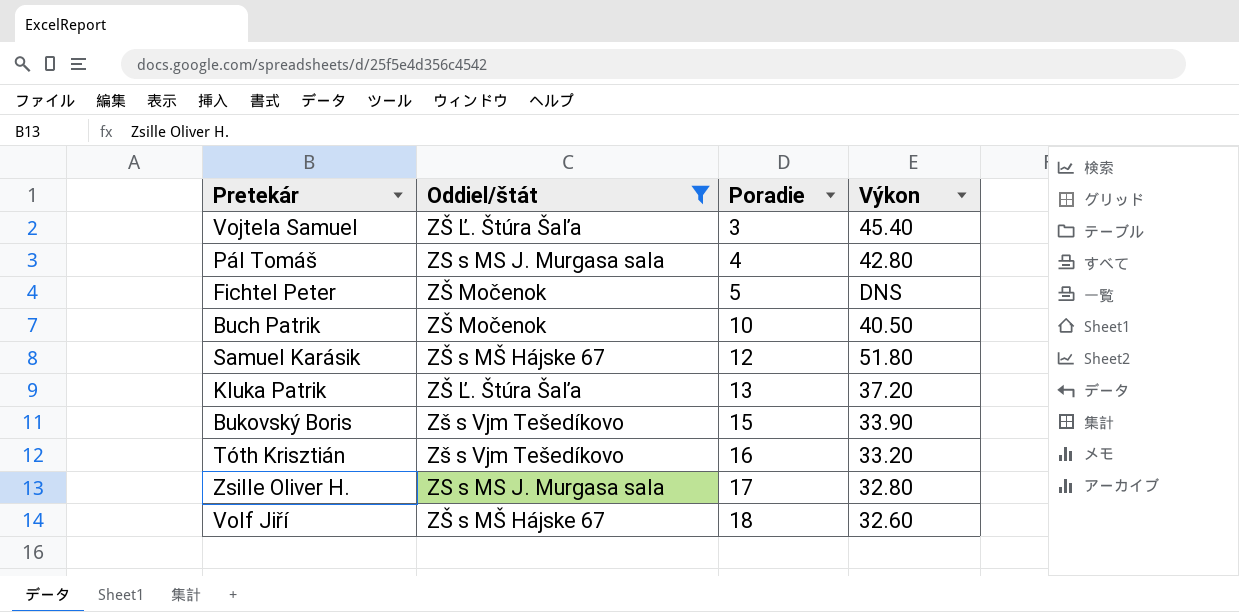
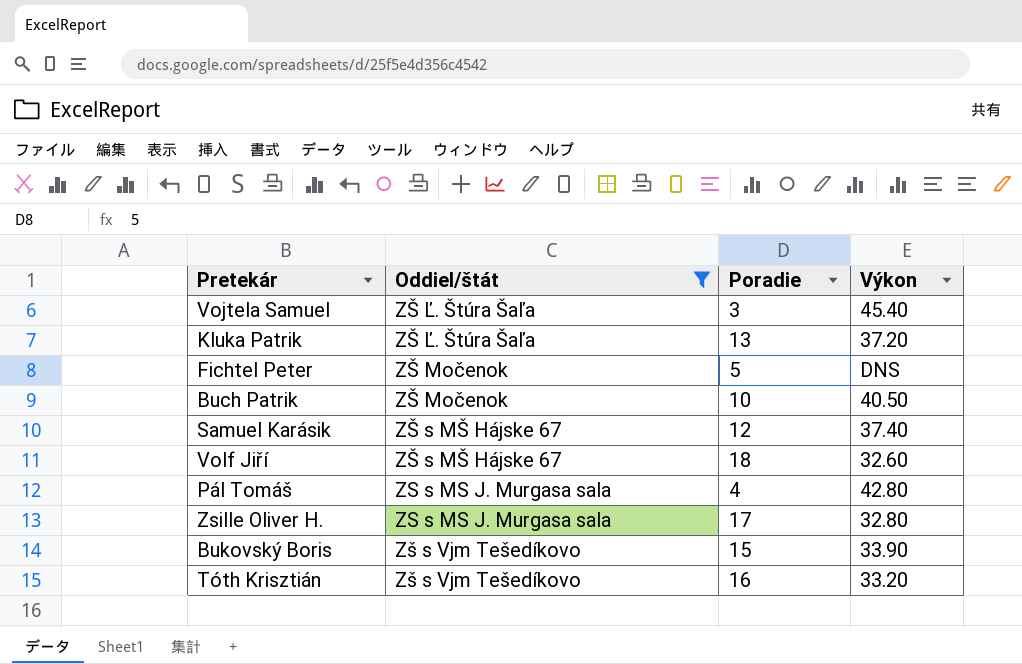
row order: Poradie ascending -> Oddiel/štát ascending
Samuel Karásik | Výkon: 51.80 -> 37.40

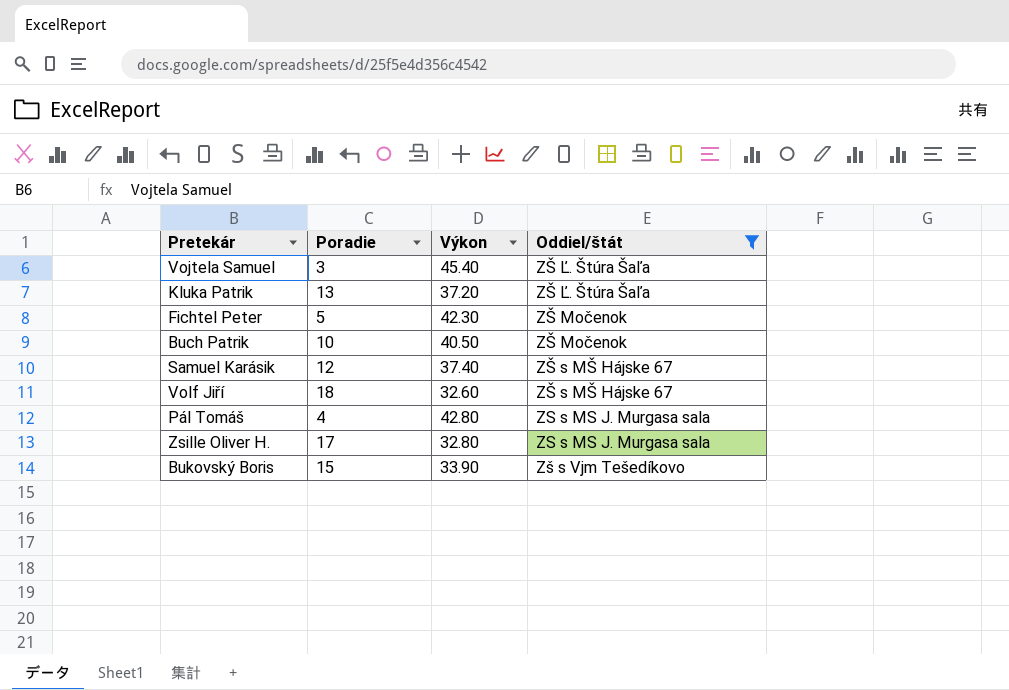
column Oddiel/štát | position: 2 -> 4
row Tóth Krisztián: Zš s Vjm Tešedíkovo | 16 | 33.20 -> none
Fichtel Peter | Výkon: DNS -> 42.30

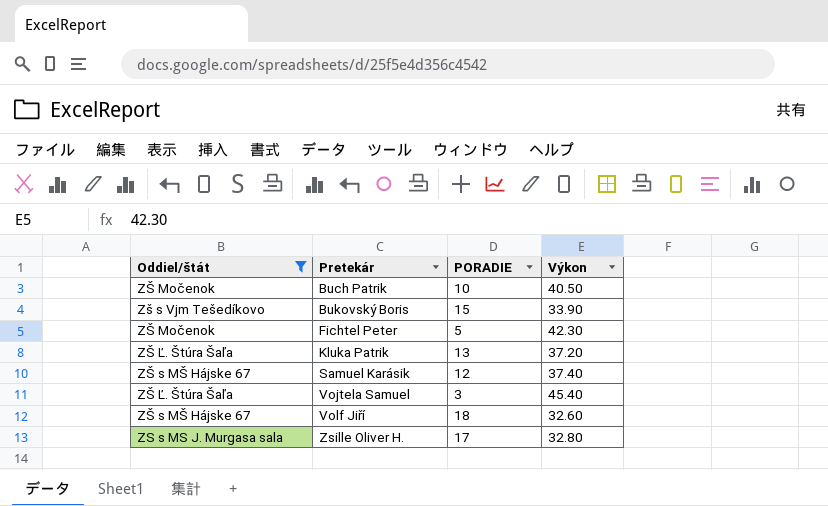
row order: Oddiel/štát ascending -> Pretekár ascending
column Oddiel/štát | position: 4 -> 1
column name: Poradie -> PORADIE
row Pál Tomáš: 4 | 42.80 | ZS s MS J. Murgasa sala -> none

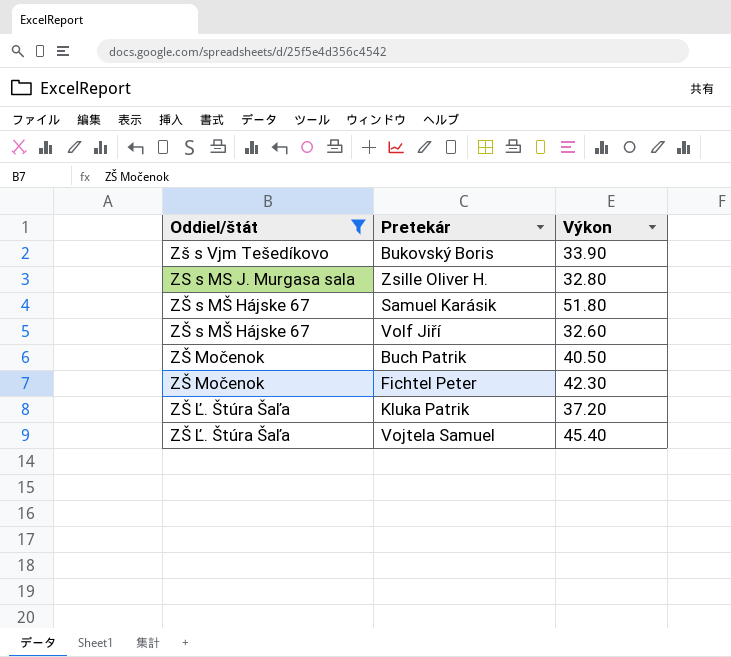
row order: Pretekár ascending -> Oddiel/štát descending
column PORADIE | position: 3 -> none
Samuel Karásik | Výkon: 37.40 -> 51.80

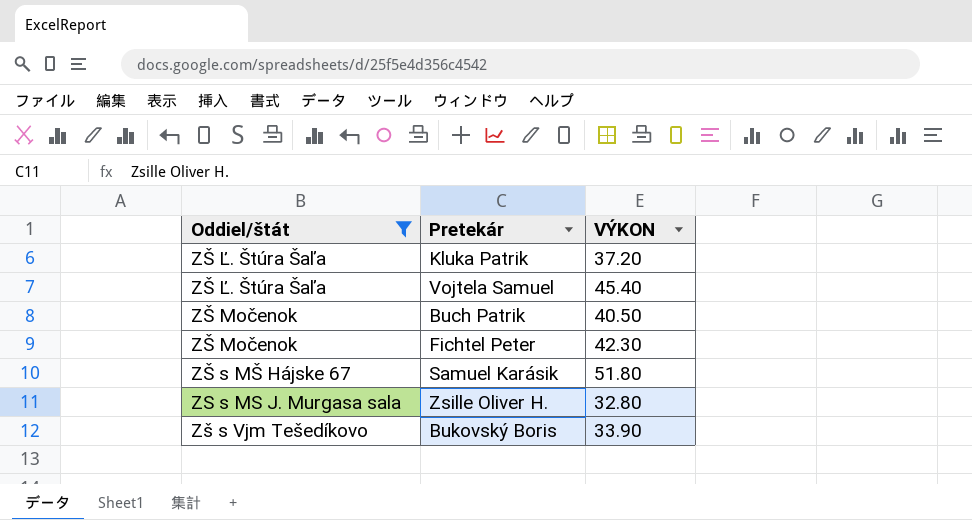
row order: Oddiel/štát descending -> Oddiel/štát ascending
column name: Výkon -> VÝKON
row Volf Jiří: ZŠ s MŠ Hájske 67 | 32.60 -> none

